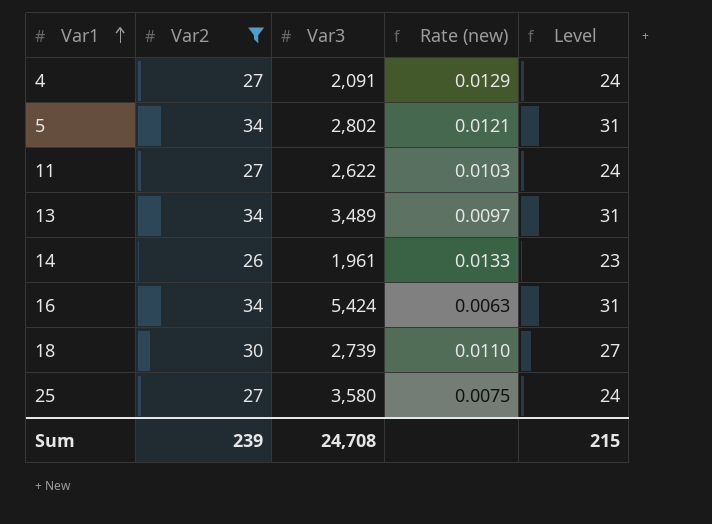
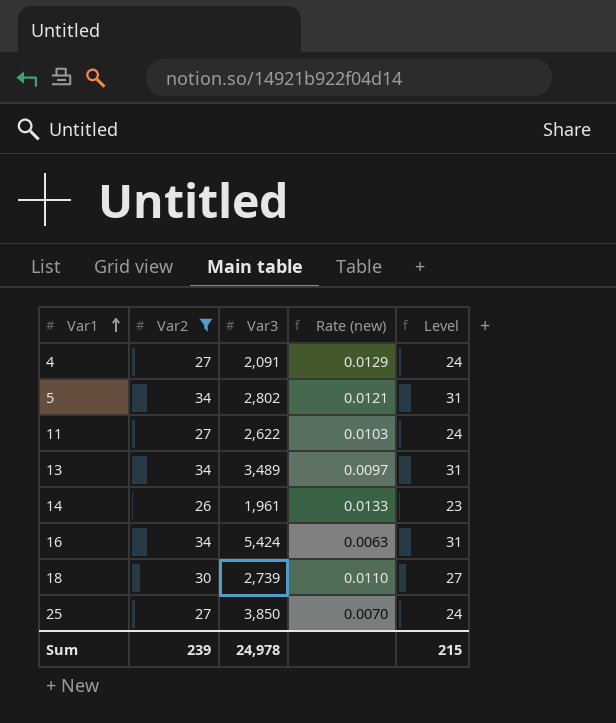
25 | Var3: 3,580 -> 3,850
25 | Rate (new): 0.0075 -> 0.0070
Sum | Var3: 24,708 -> 24,978

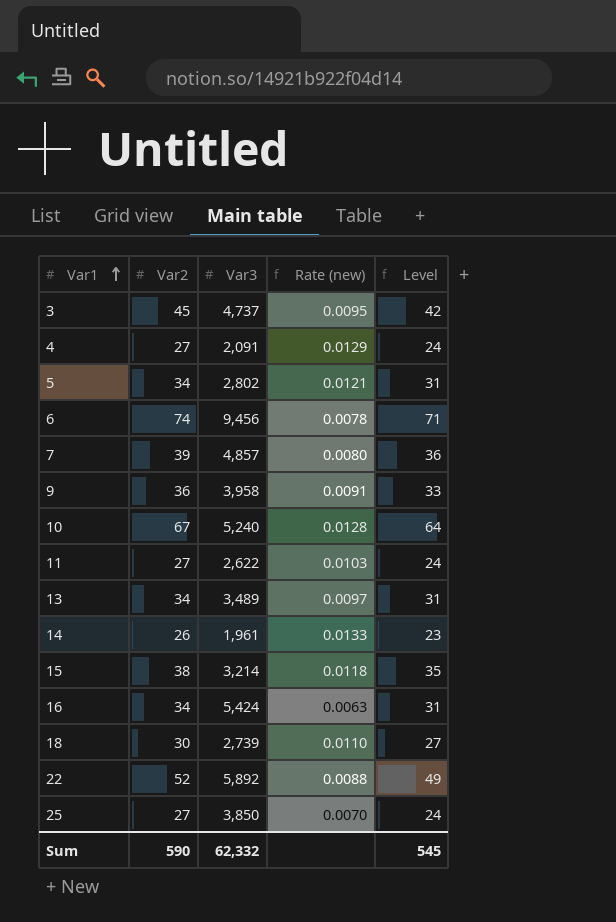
filter: Var2 <= 34 -> none
Sum | Var2: 239 -> 590
Sum | Var3: 24,978 -> 62,332
Sum | Level: 215 -> 545

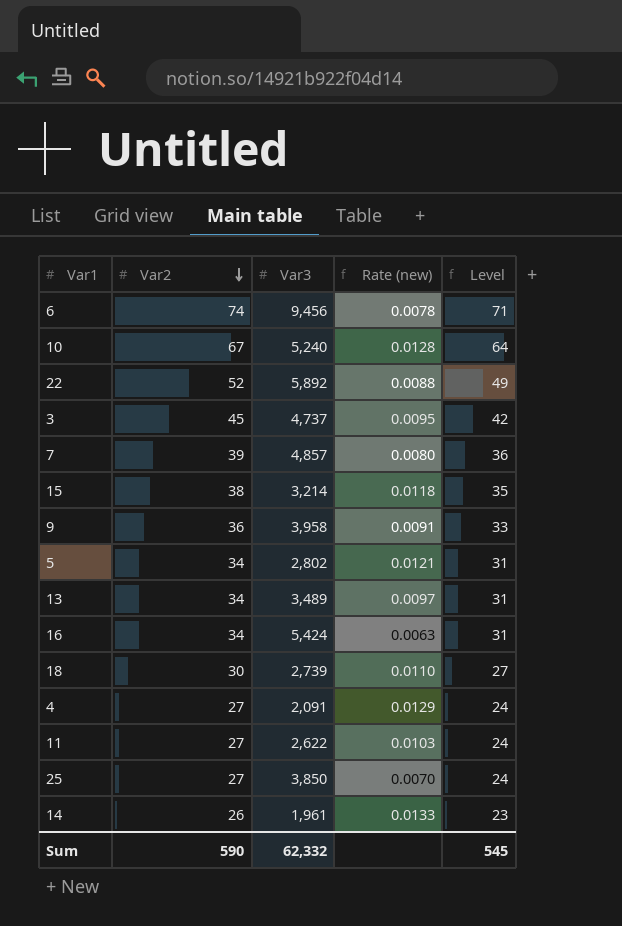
row order: Var1 ascending -> Var2 descending

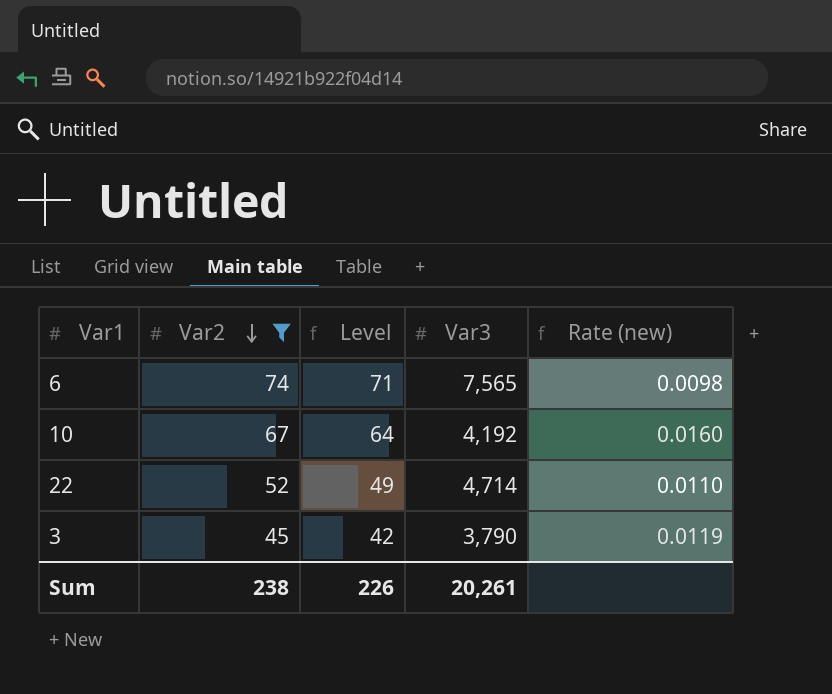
filter: none -> Var2 >= 45
column Level | position: 5 -> 3
6 | Var3: 9,456 -> 7,565
6 | Rate (new): 0.0078 -> 0.0098
10 | Var3: 5,240 -> 4,192
10 | Rate (new): 0.0128 -> 0.0160
22 | Var3: 5,892 -> 4,714
22 | Rate (new): 0.0088 -> 0.0110
3 | Var3: 4,737 -> 3,790
3 | Rate (new): 0.0095 -> 0.0119
Sum | Var2: 590 -> 238
Sum | Level: 545 -> 226
Sum | Var3: 62,332 -> 20,261

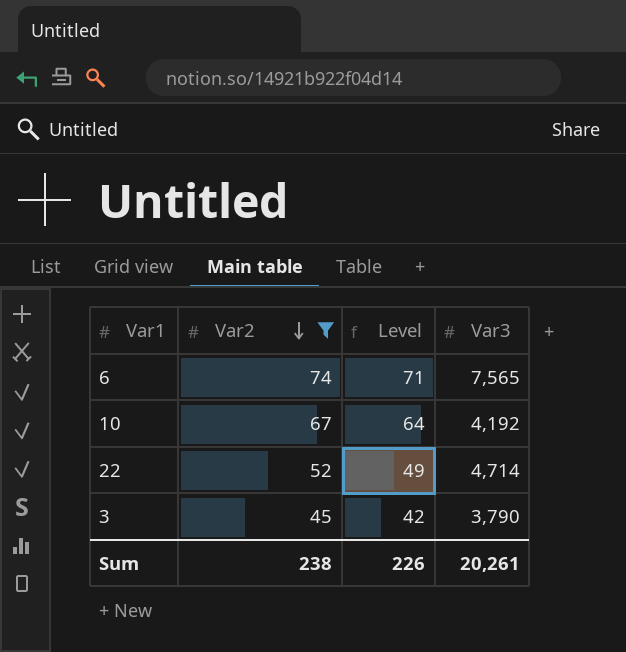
column Rate (new) | formula: [Var2] / [Var3] -> none

